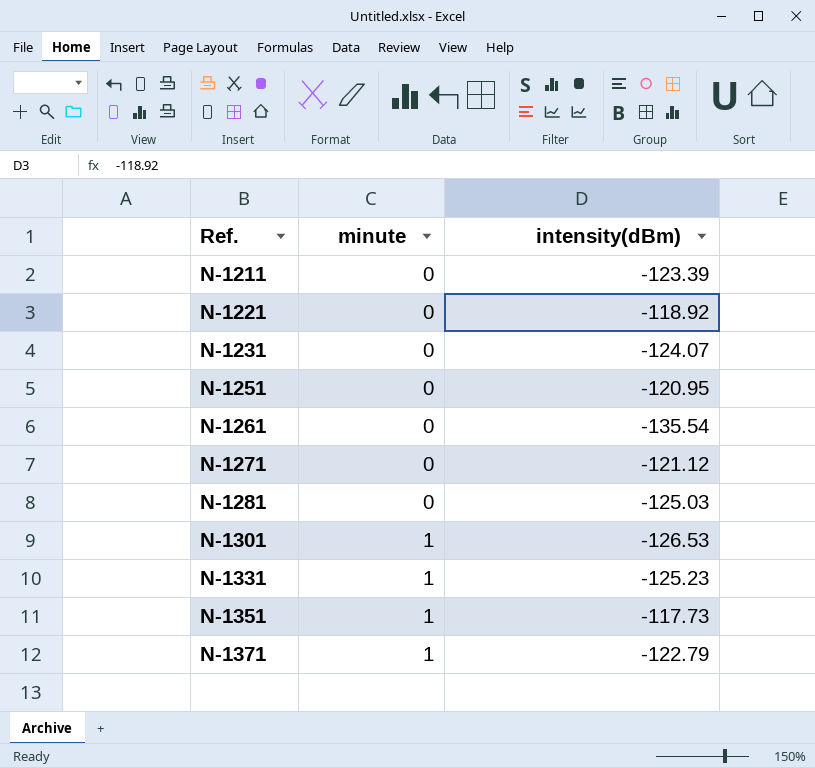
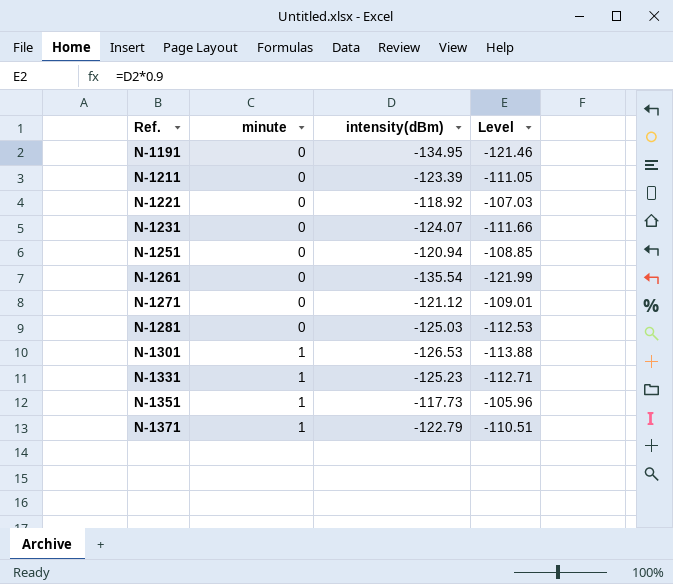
column Level | formula: none -> [intensity(dBm)] * 0.9
row N-1191: none -> 0 | -134.95 | -121.46
N-1251 | intensity(dBm): -120.95 -> -120.94

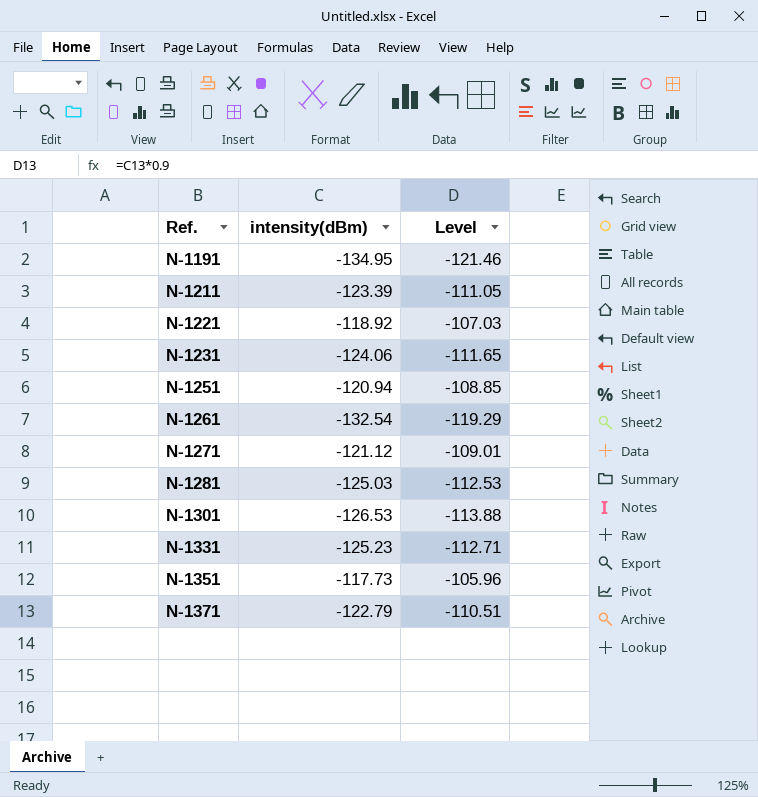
column minute | position: 2 -> none
N-1231 | intensity(dBm): -124.07 -> -124.06
N-1231 | Level: -111.66 -> -111.65
N-1261 | intensity(dBm): -135.54 -> -132.54
N-1261 | Level: -121.99 -> -119.29

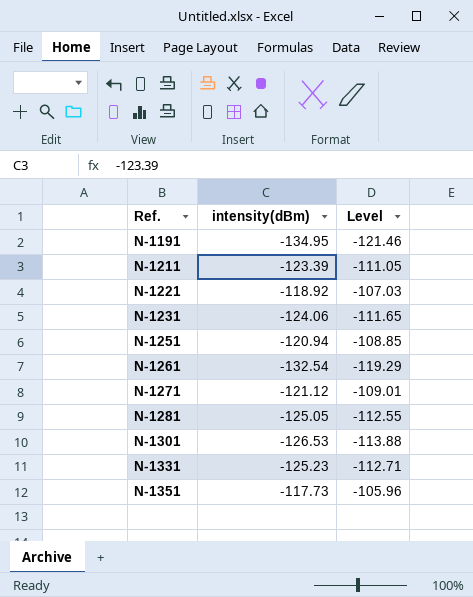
row N-1371: -122.79 | -110.51 -> none
N-1281 | intensity(dBm): -125.03 -> -125.05
N-1281 | Level: -112.53 -> -112.55

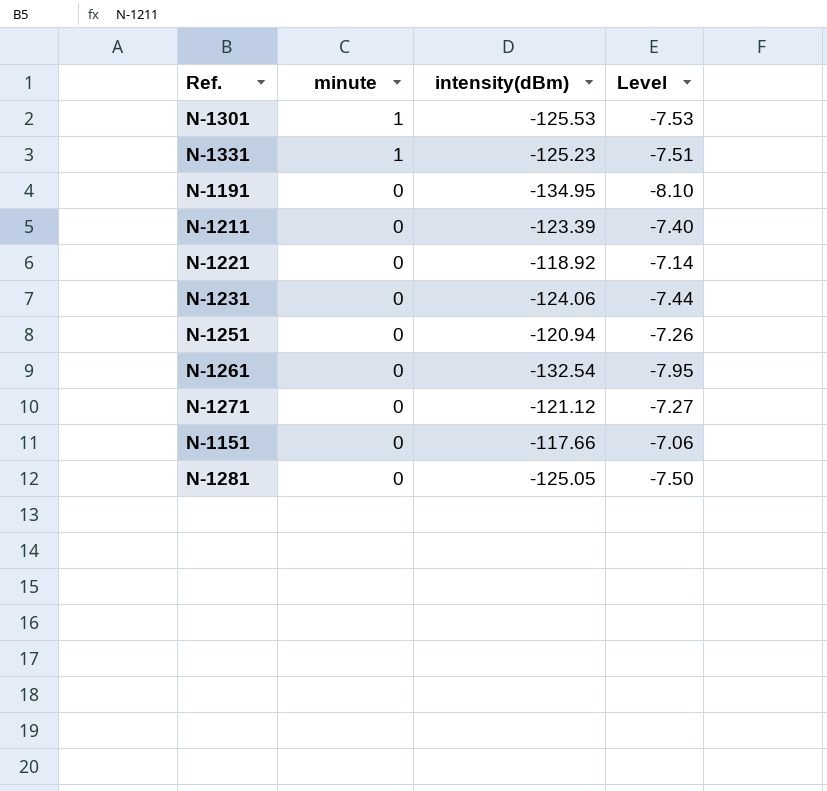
row order: Ref. ascending -> minute descending
column minute | position: none -> 2
column Level | formula: [intensity(dBm)] * 0.9 -> [intensity(dBm)] * 0.06
row N-1351: -117.73 | -105.96 -> none
N-1301 | intensity(dBm): -126.53 -> -125.53
row N-1151: none -> 0 | -117.66 | -7.06

